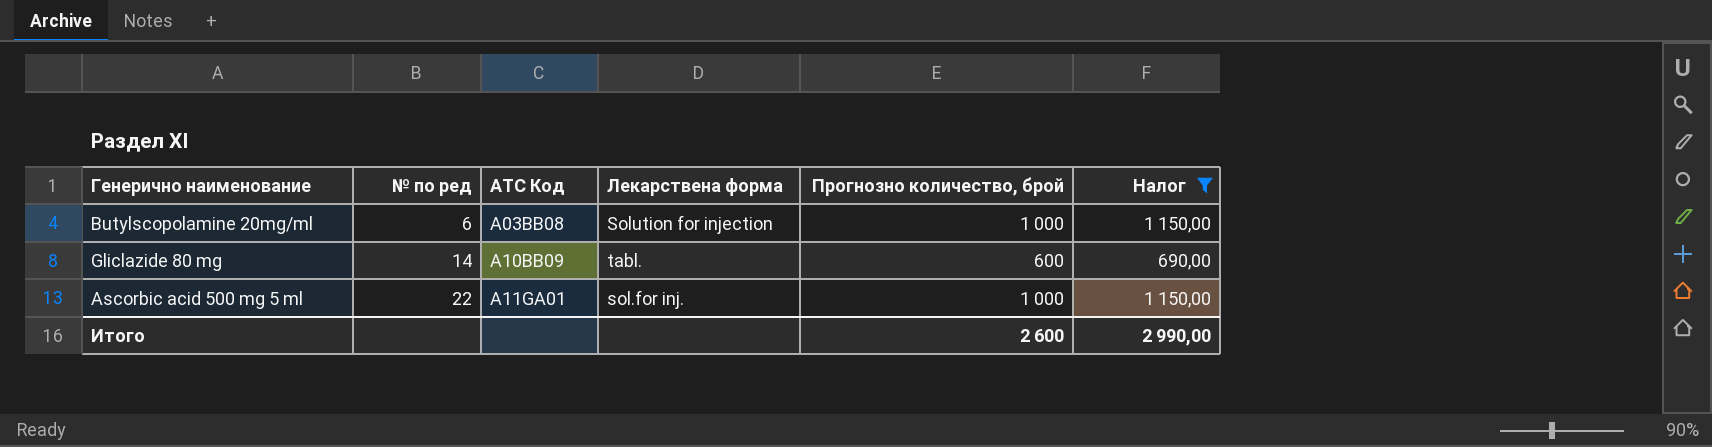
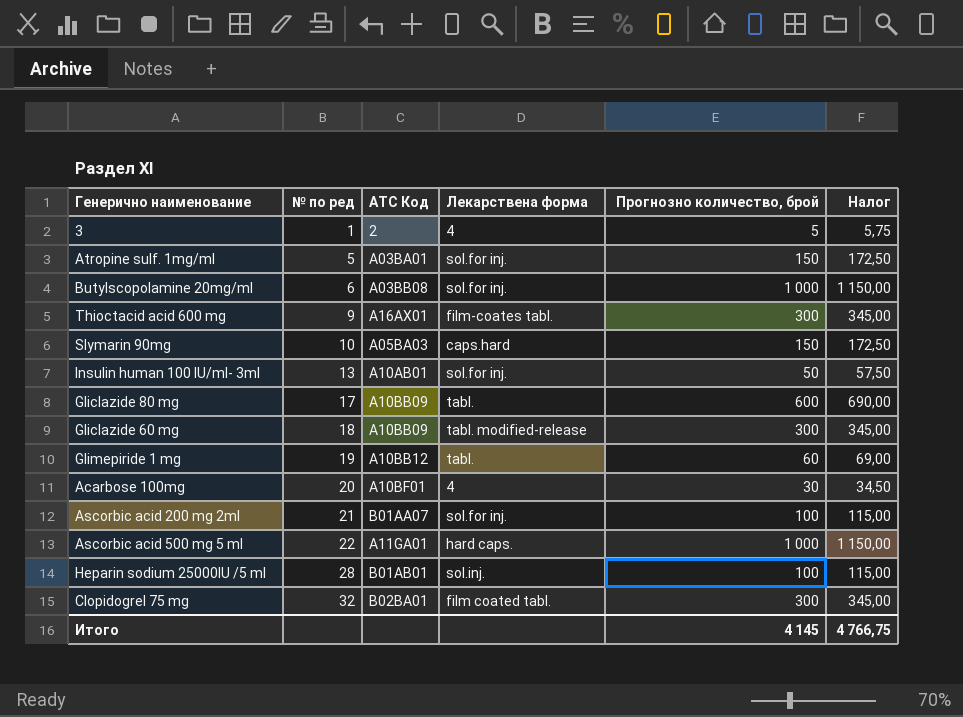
filter: Налог >= 690,00 -> none
Butylscopolamine 20mg/ml | Лекарствена форма: Solution for injection -> sol.for inj.
Gliclazide 80 mg | № по ред: 14 -> 17
Ascorbic acid 500 mg 5 ml | Лекарствена форма: sol.for inj. -> hard caps.
Итого | Прогнозно количество, брой: 2 600 -> 4 145
Итого | Налог: 2 990,00 -> 4 766,75

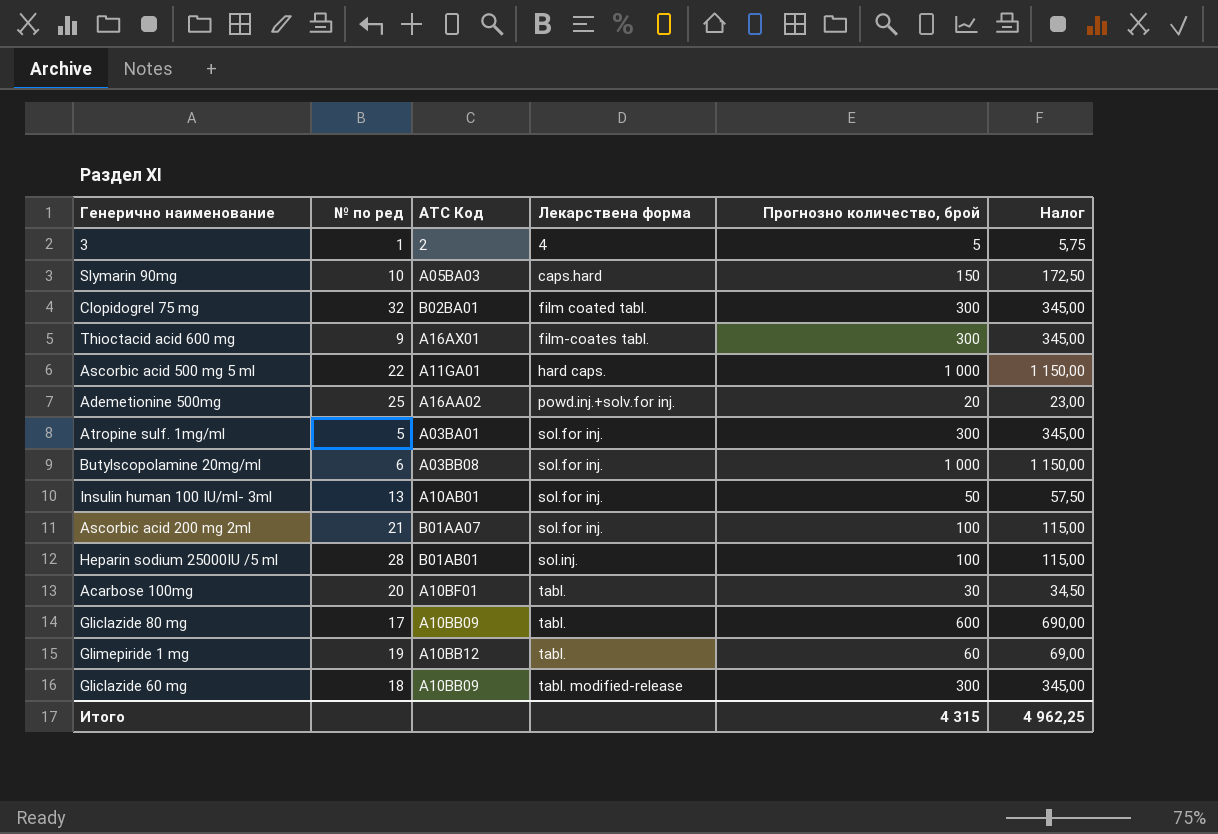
row order: № по ред ascending -> Лекарствена форма ascending
row Ademetionine 500mg: none -> 25 | A16AA02 | powd.inj.+solv.for inj. | 20 | 23,00
Atropine sulf. 1mg/ml | Прогнозно количество, брой: 150 -> 300
Atropine sulf. 1mg/ml | Налог: 172,50 -> 345,00
Acarbose 100mg | Лекарствена форма: 4 -> tabl.
Итого | Прогнозно количество, брой: 4 145 -> 4 315
Итого | Налог: 4 766,75 -> 4 962,25

